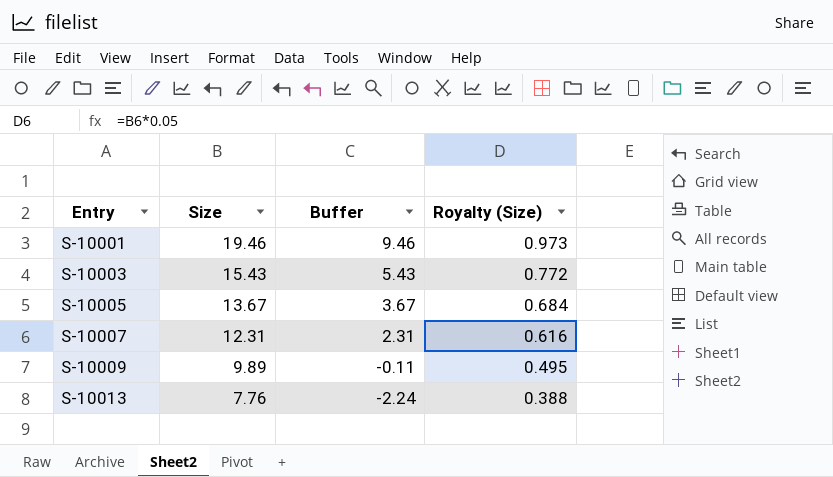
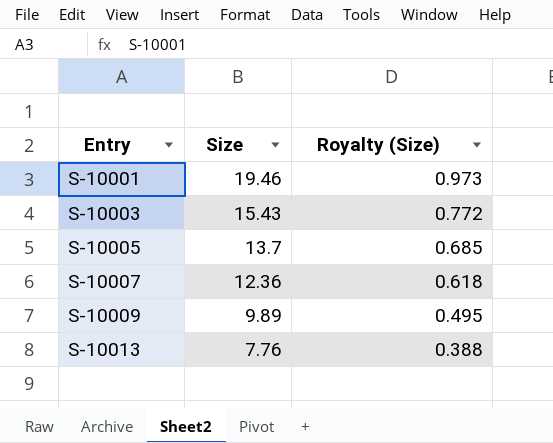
column Buffer | formula: [Size] - 10 -> none
S-10005 | Size: 13.67 -> 13.7
S-10005 | Royalty (Size): 0.684 -> 0.685
S-10007 | Size: 12.31 -> 12.36
S-10007 | Royalty (Size): 0.616 -> 0.618

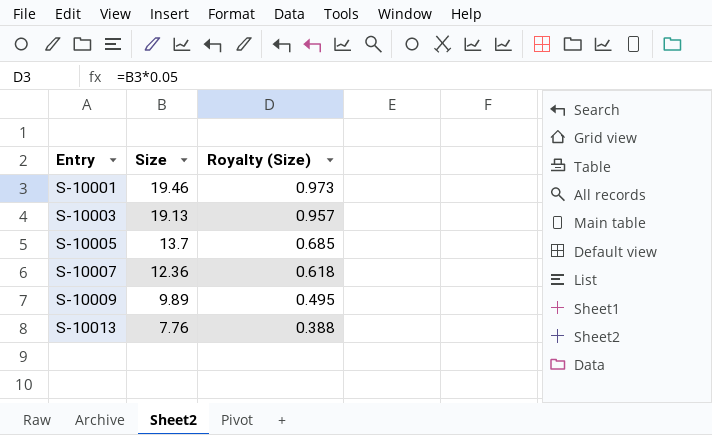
S-10003 | Size: 15.43 -> 19.13
S-10003 | Royalty (Size): 0.772 -> 0.957

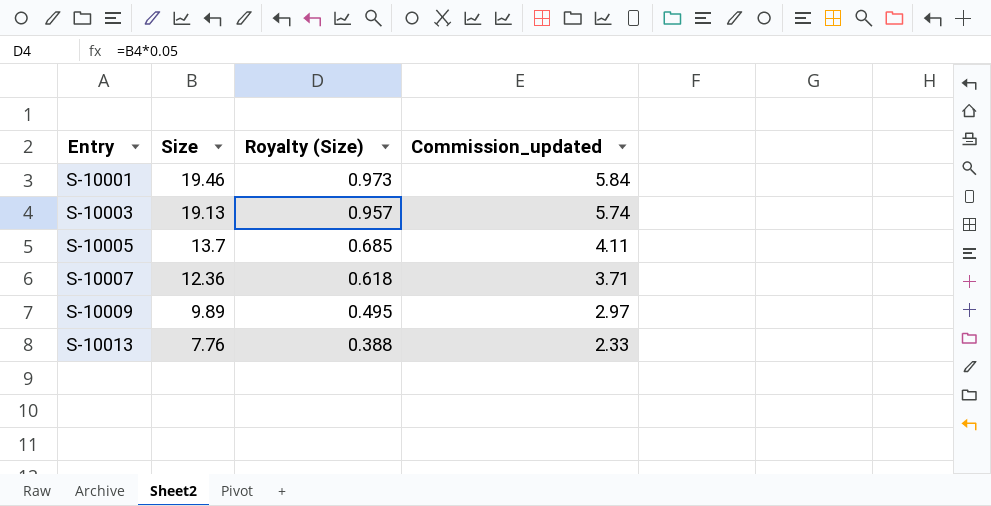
column Commission_updated | formula: none -> [Size] * 0.3

